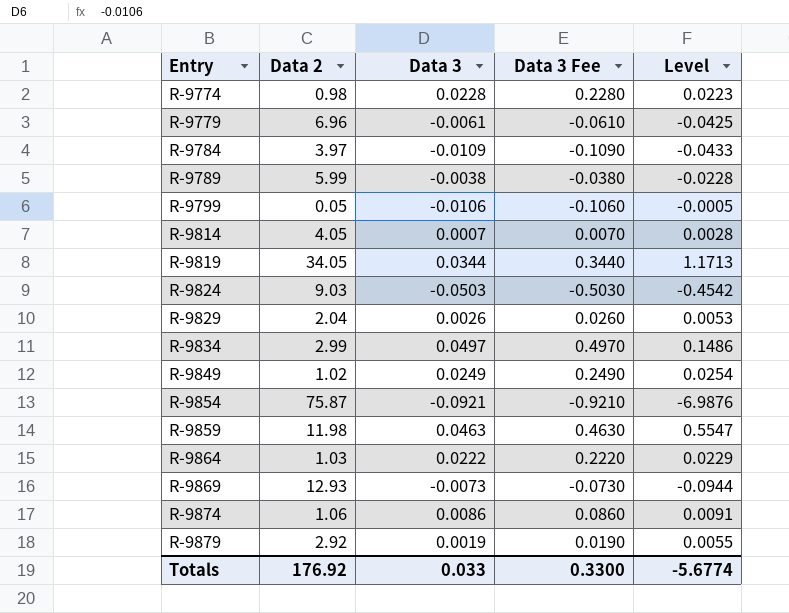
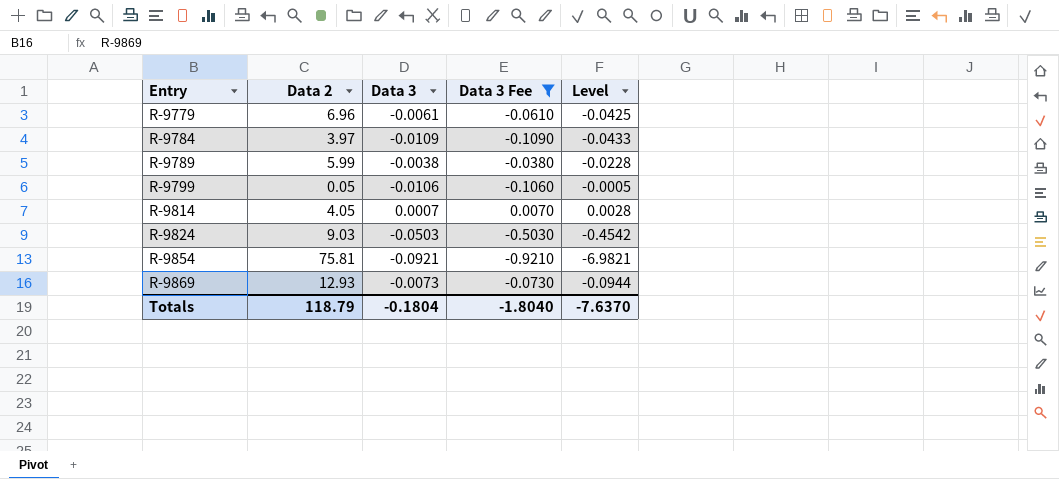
filter: none -> Data 3 Fee <= 0.0070
R-9854 | Data 2: 75.87 -> 75.81
R-9854 | Level: -6.9876 -> -6.9821
Totals | Data 2: 176.92 -> 118.79
Totals | Data 3: 0.033 -> -0.1804
Totals | Data 3 Fee: 0.3300 -> -1.8040
Totals | Level: -5.6774 -> -7.6370

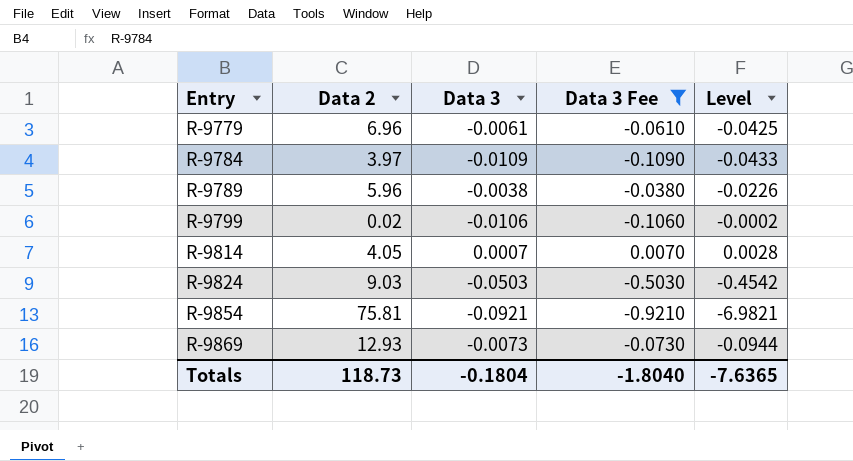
R-9789 | Data 2: 5.99 -> 5.96
R-9789 | Level: -0.0228 -> -0.0226
R-9799 | Data 2: 0.05 -> 0.02
R-9799 | Level: -0.0005 -> -0.0002
Totals | Data 2: 118.79 -> 118.73
Totals | Level: -7.6370 -> -7.6365

